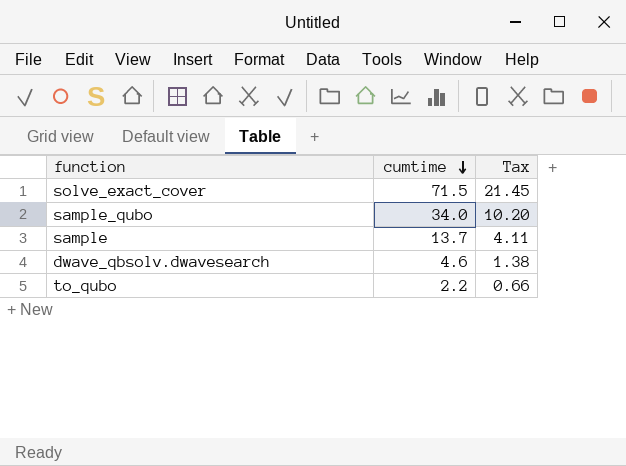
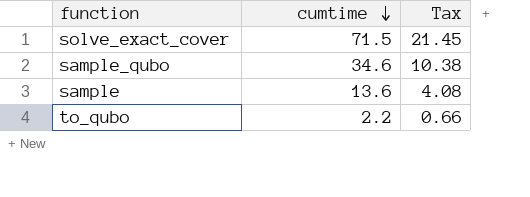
row dwave_qbsolv.dwavesearch: 4.6 | 1.38 -> none
sample_qubo | cumtime: 34.0 -> 34.6
sample_qubo | Tax: 10.20 -> 10.38
sample | cumtime: 13.7 -> 13.6
sample | Tax: 4.11 -> 4.08

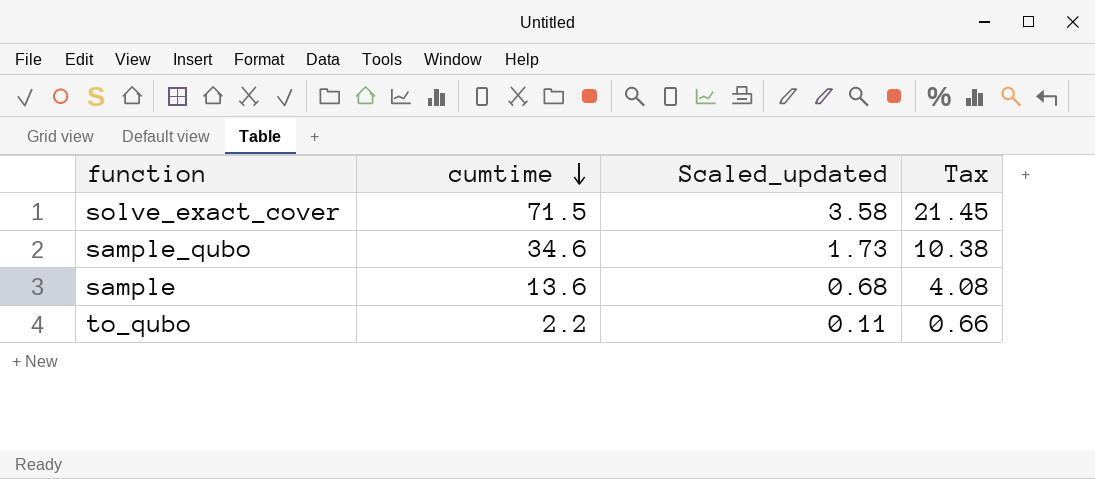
column Scaled_updated | formula: none -> [cumtime] * 0.05

